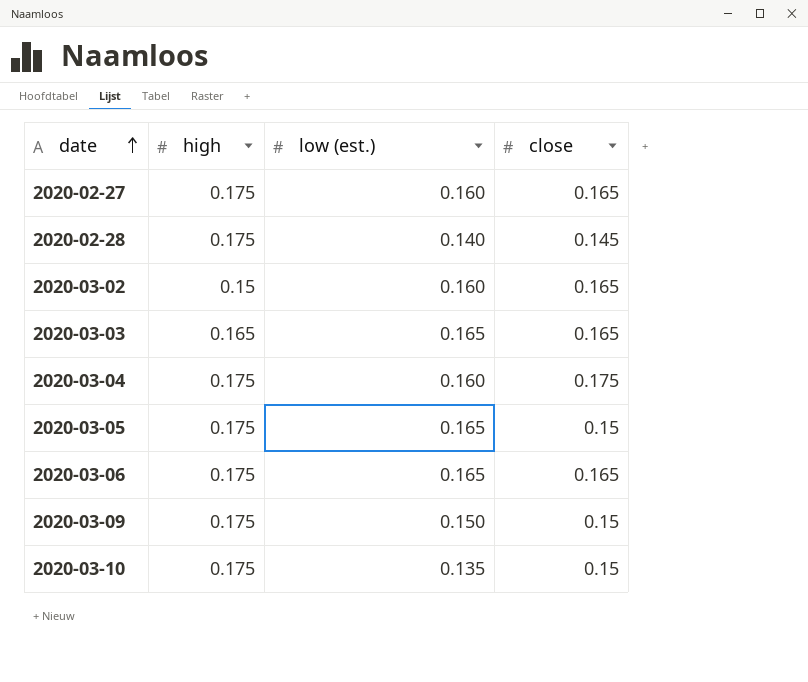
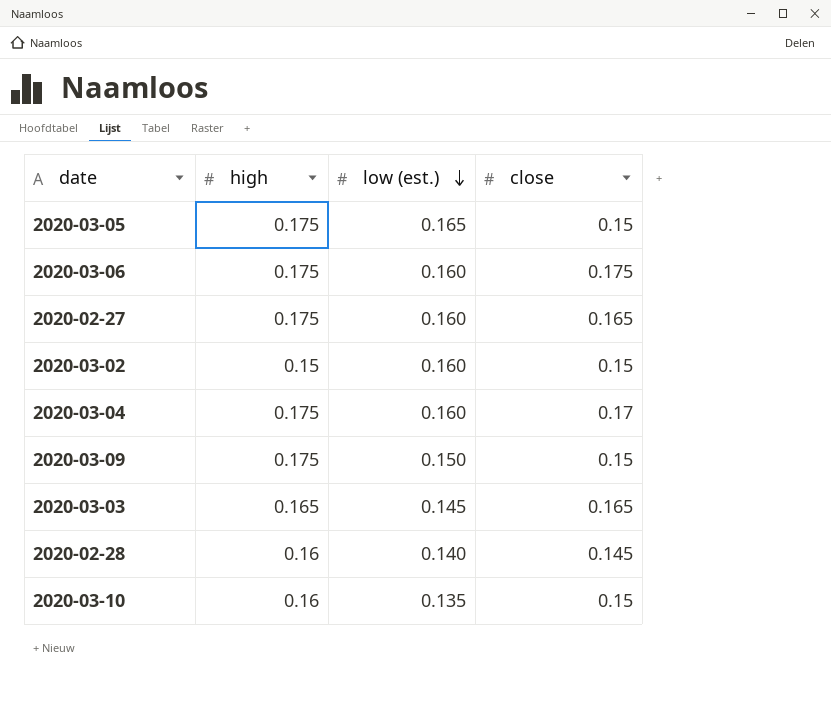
row order: date ascending -> low (est.) descending
2020-03-06 | low (est.): 0.165 -> 0.160
2020-03-06 | close: 0.165 -> 0.175
2020-03-02 | close: 0.165 -> 0.15
2020-03-04 | close: 0.175 -> 0.17
2020-03-03 | low (est.): 0.165 -> 0.145
2020-02-28 | high: 0.175 -> 0.16
2020-03-10 | high: 0.175 -> 0.16

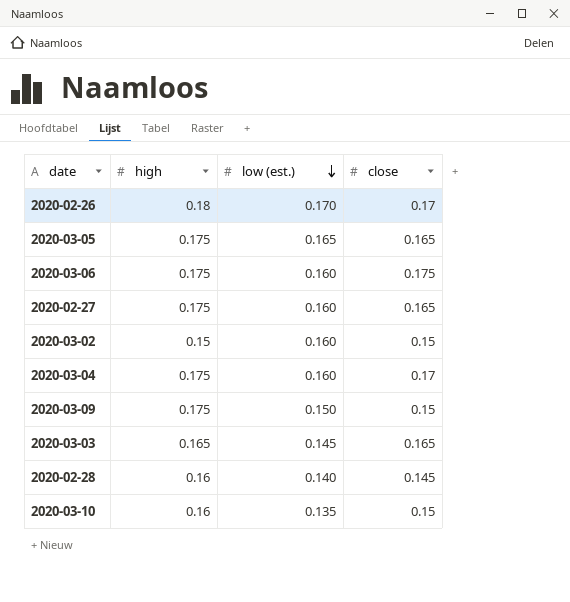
row 2020-02-26: none -> 0.18 | 0.170 | 0.17
2020-03-05 | close: 0.15 -> 0.165

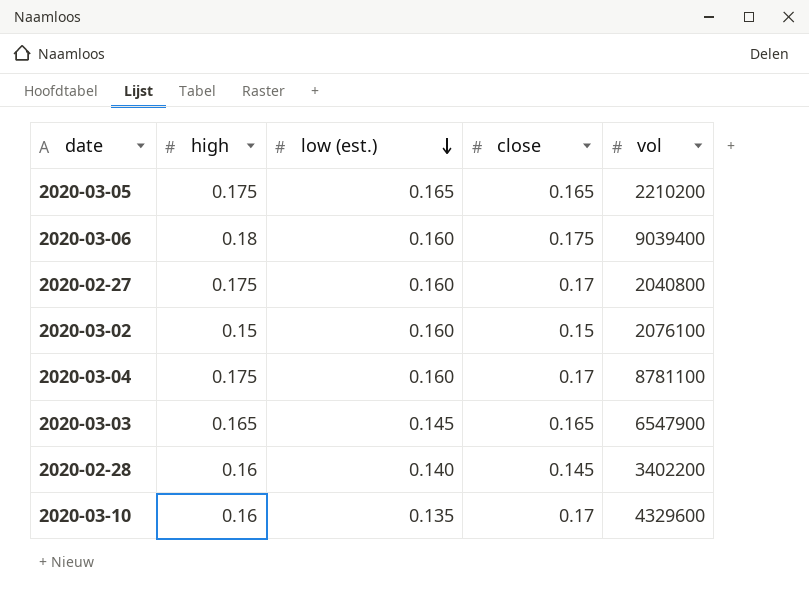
column vol | position: none -> 5
row 2020-02-26: 0.18 | 0.170 | 0.17 -> none
row 2020-03-09: 0.175 | 0.150 | 0.15 -> none
2020-03-06 | high: 0.175 -> 0.18
2020-02-27 | close: 0.165 -> 0.17
2020-03-10 | close: 0.15 -> 0.17

